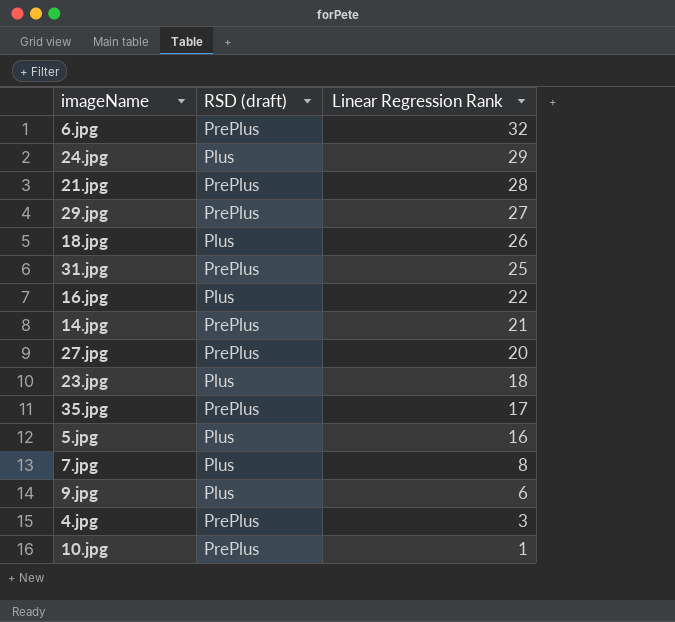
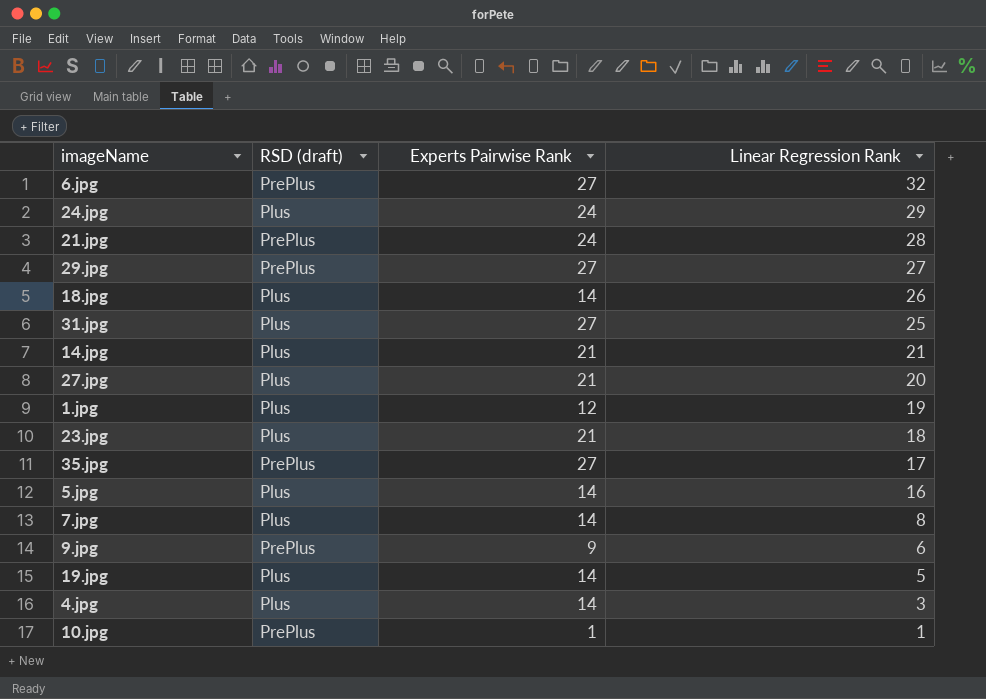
column Experts Pairwise Rank | position: none -> 3
row 16.jpg: Plus | 22 -> none
31.jpg | RSD (draft): PrePlus -> Plus
14.jpg | RSD (draft): PrePlus -> Plus
27.jpg | RSD (draft): PrePlus -> Plus
row 1.jpg: none -> Plus | 12 | 19
9.jpg | RSD (draft): Plus -> PrePlus
row 19.jpg: none -> Plus | 14 | 5
4.jpg | RSD (draft): PrePlus -> Plus

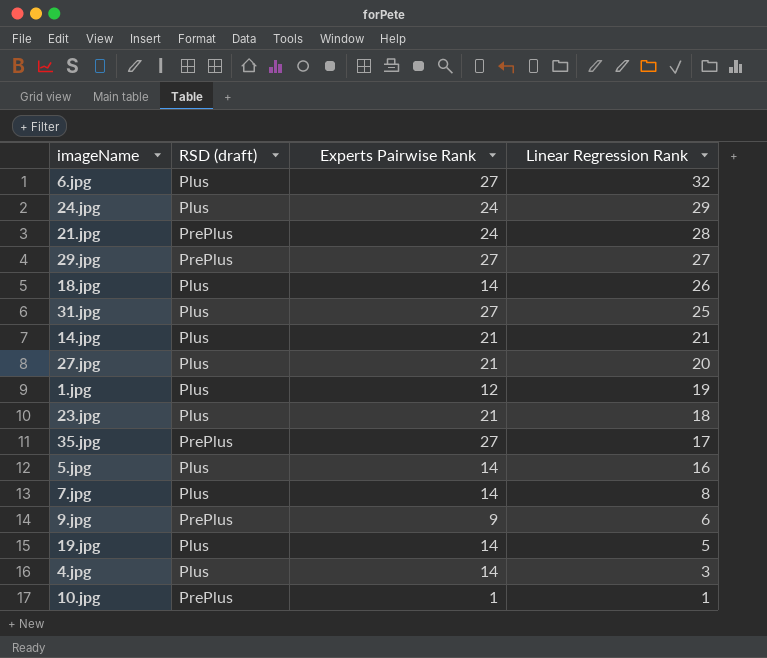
6.jpg | RSD (draft): PrePlus -> Plus

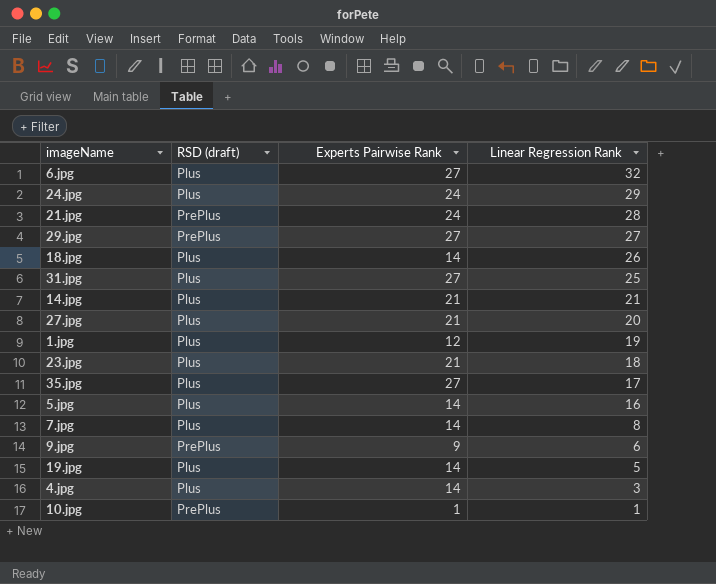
35.jpg | RSD (draft): PrePlus -> Plus

